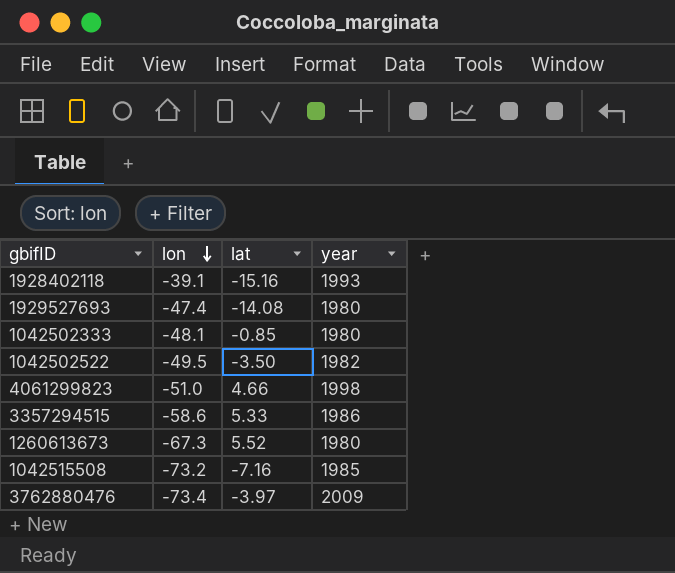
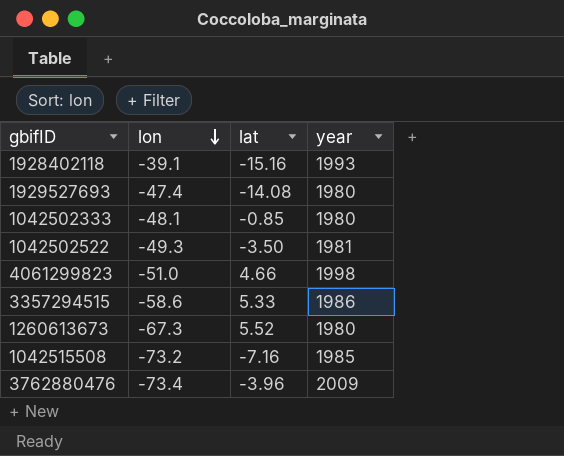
1042502522 | lon: -49.5 -> -49.3
1042502522 | year: 1982 -> 1981
3762880476 | lat: -3.97 -> -3.96

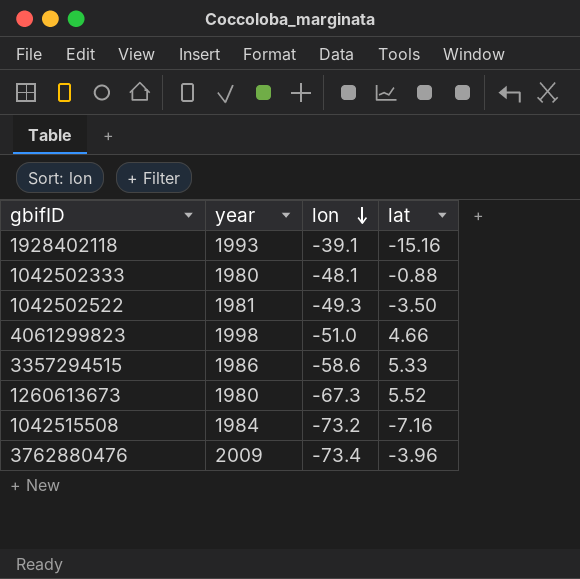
column year | position: 4 -> 2
row 1929527693: -47.4 | -14.08 | 1980 -> none
1042502333 | lat: -0.85 -> -0.88
1042515508 | year: 1985 -> 1984

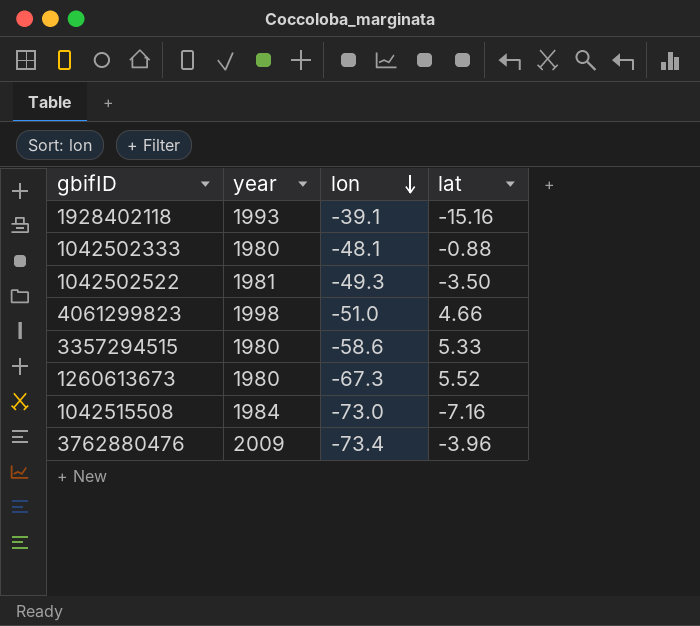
3357294515 | year: 1986 -> 1980
1042515508 | lon: -73.2 -> -73.0

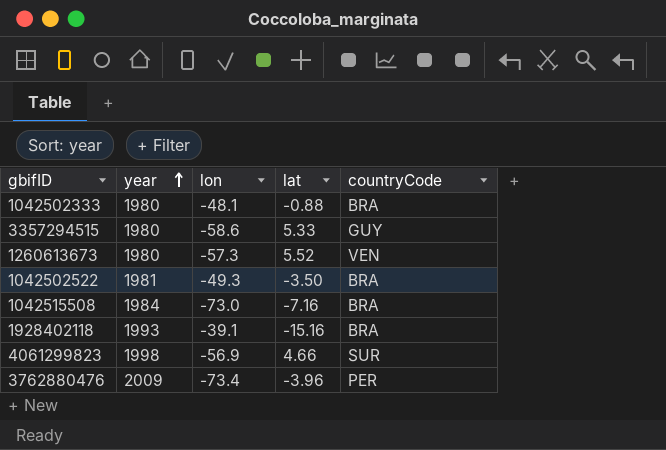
row order: lon descending -> year ascending
column countryCode | position: none -> 5
1260613673 | lon: -67.3 -> -57.3
4061299823 | lon: -51.0 -> -56.9

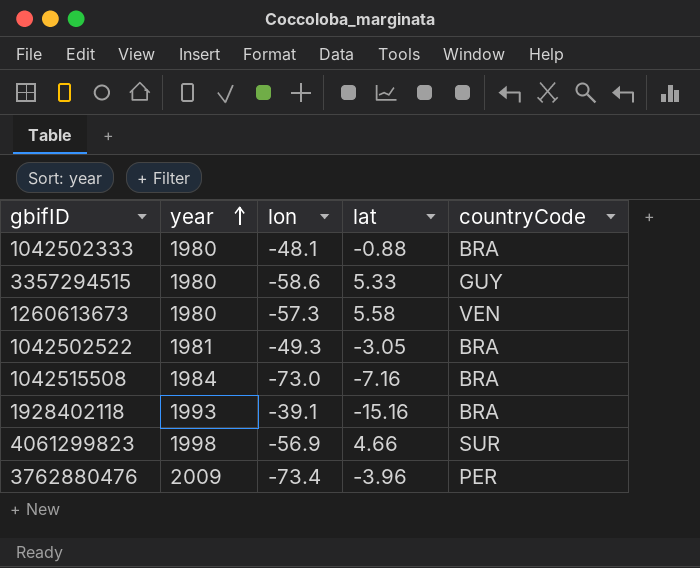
1260613673 | lat: 5.52 -> 5.58
1042502522 | lat: -3.50 -> -3.05

